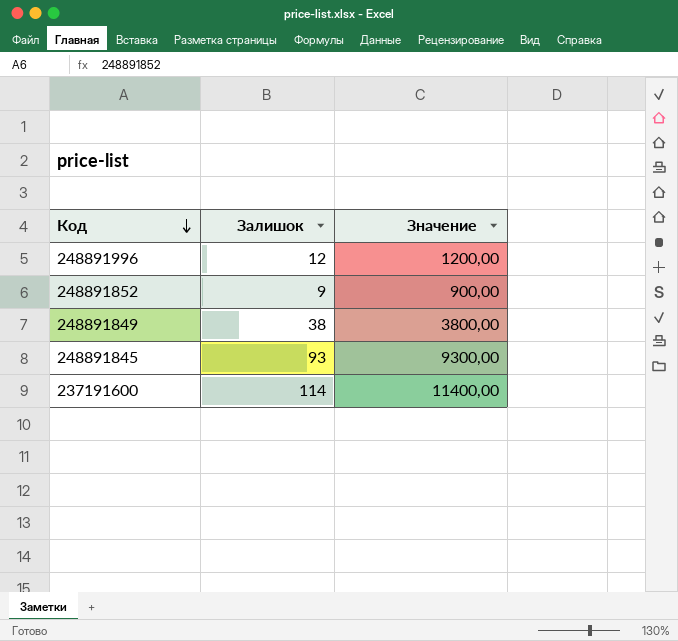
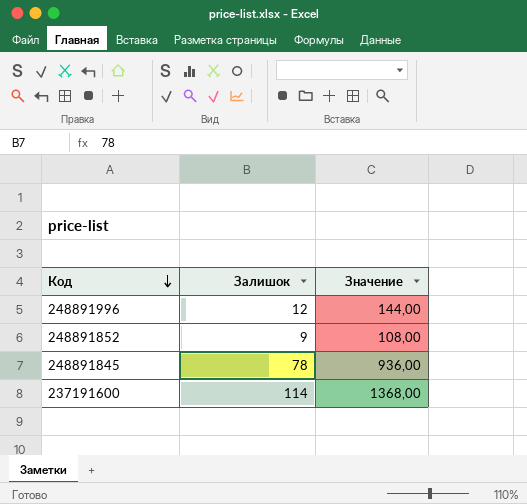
column Значение | formula: [Залишок] * 100 -> [Залишок] * 12
row 248891849: 38 | 3800,00 -> none
248891845 | Залишок: 93 -> 78

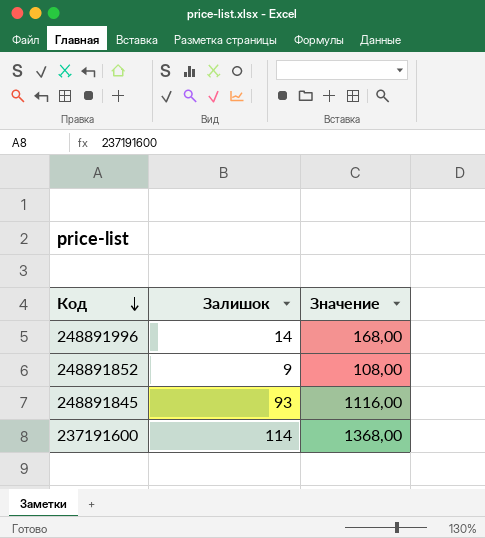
248891996 | Залишок: 12 -> 14
248891996 | Значение: 144,00 -> 168,00
248891845 | Залишок: 78 -> 93
248891845 | Значение: 936,00 -> 1116,00

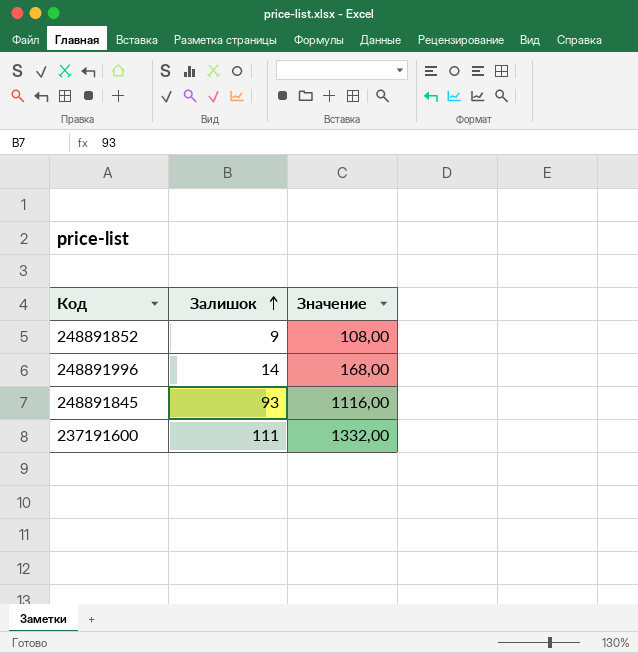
row order: Код descending -> Залишок ascending
237191600 | Залишок: 114 -> 111
237191600 | Значение: 1368,00 -> 1332,00

